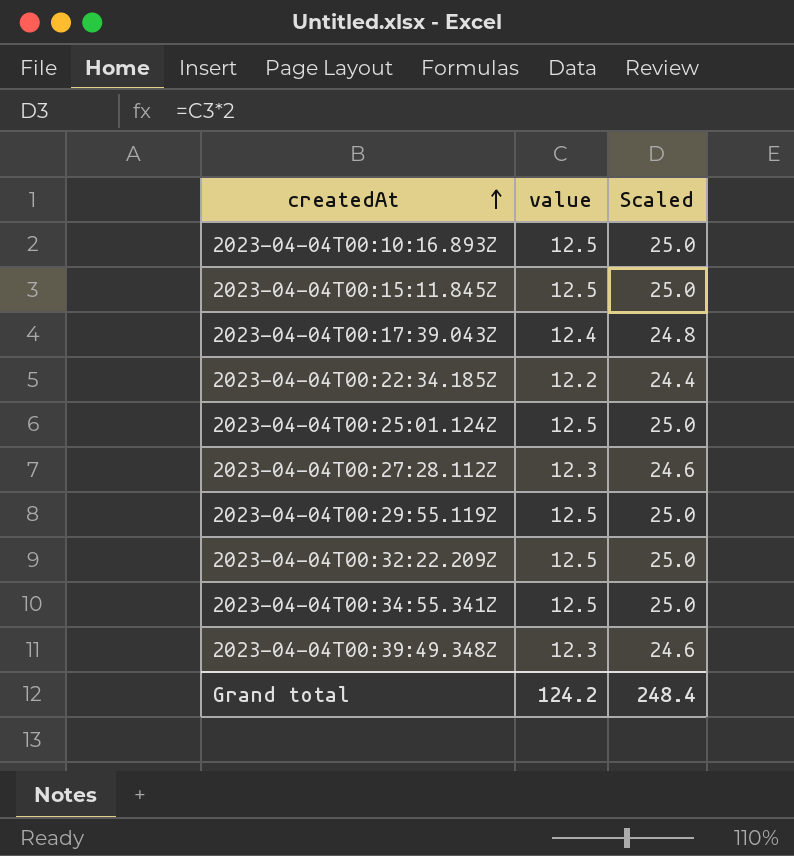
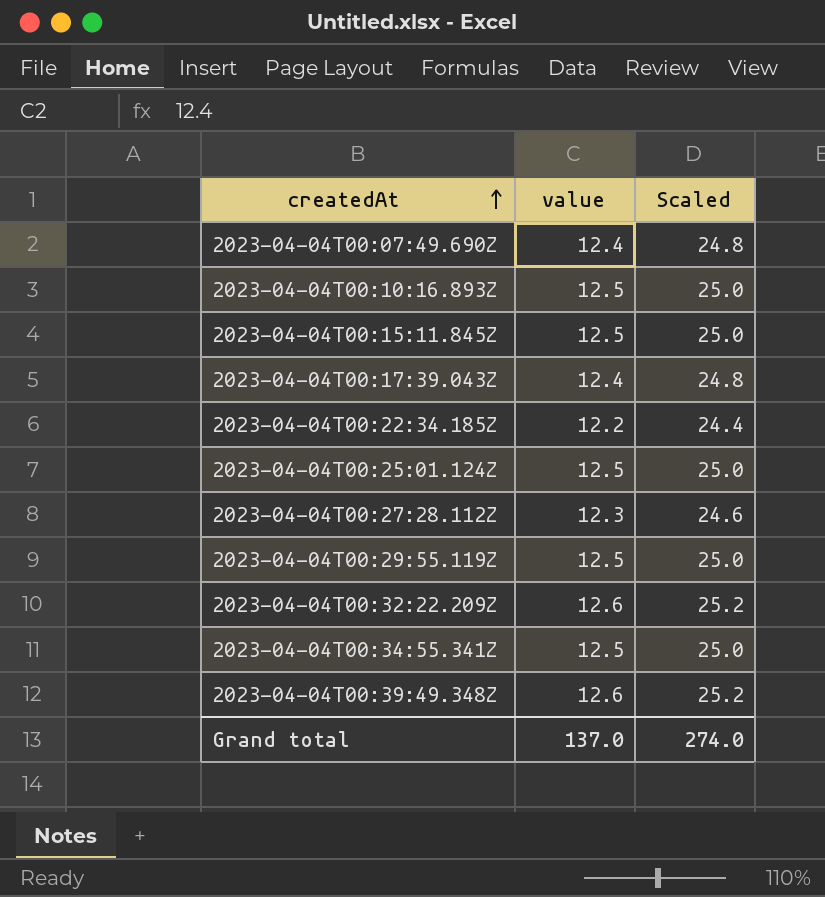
row 2023-04-04T00:07:49.690Z: none -> 12.4 | 24.8
2023-04-04T00:32:22.209Z | value: 12.5 -> 12.6
2023-04-04T00:32:22.209Z | Scaled: 25.0 -> 25.2
2023-04-04T00:39:49.348Z | value: 12.3 -> 12.6
2023-04-04T00:39:49.348Z | Scaled: 24.6 -> 25.2
Grand total | value: 124.2 -> 137.0
Grand total | Scaled: 248.4 -> 274.0

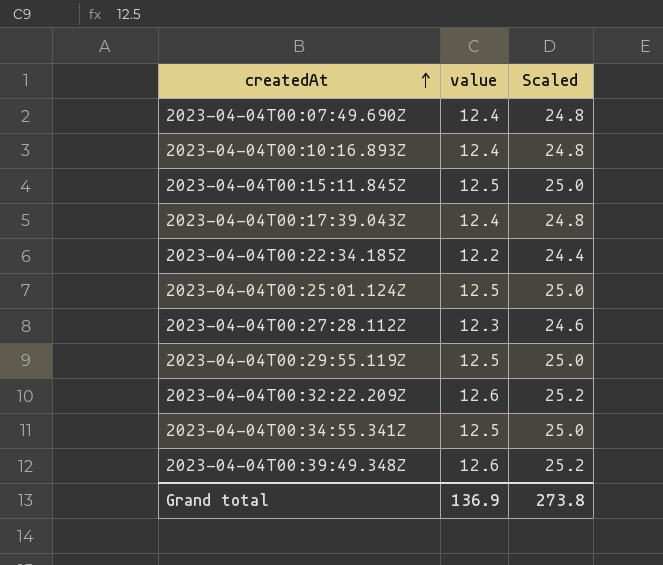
2023-04-04T00:10:16.893Z | value: 12.5 -> 12.4
2023-04-04T00:10:16.893Z | Scaled: 25.0 -> 24.8
Grand total | value: 137.0 -> 136.9
Grand total | Scaled: 274.0 -> 273.8

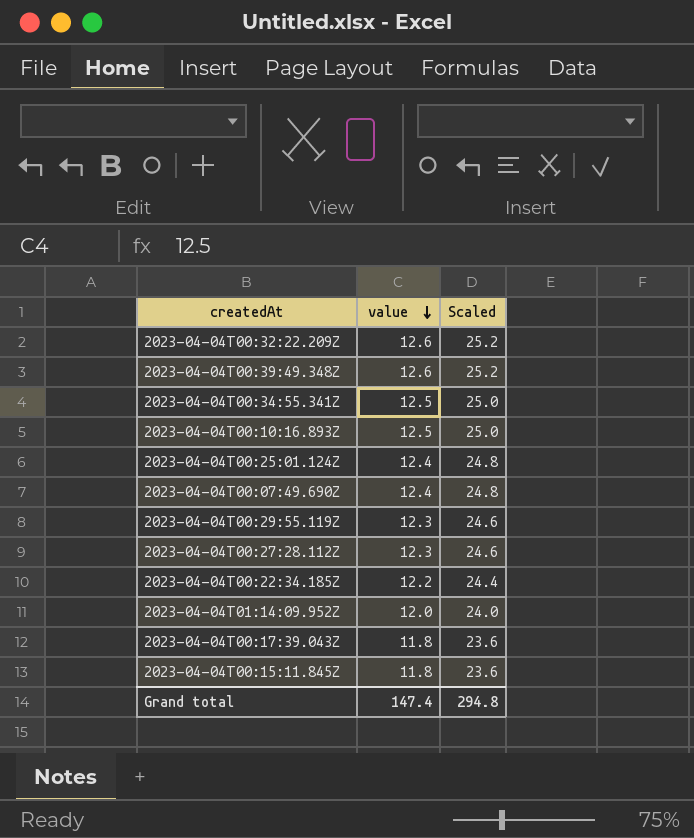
row order: createdAt ascending -> value descending
2023-04-04T00:10:16.893Z | value: 12.4 -> 12.5
2023-04-04T00:10:16.893Z | Scaled: 24.8 -> 25.0
2023-04-04T00:25:01.124Z | value: 12.5 -> 12.4
2023-04-04T00:25:01.124Z | Scaled: 25.0 -> 24.8
2023-04-04T00:29:55.119Z | value: 12.5 -> 12.3
2023-04-04T00:29:55.119Z | Scaled: 25.0 -> 24.6
row 2023-04-04T01:14:09.952Z: none -> 12.0 | 24.0
2023-04-04T00:17:39.043Z | value: 12.4 -> 11.8
2023-04-04T00:17:39.043Z | Scaled: 24.8 -> 23.6
2023-04-04T00:15:11.845Z | value: 12.5 -> 11.8
2023-04-04T00:15:11.845Z | Scaled: 25.0 -> 23.6
Grand total | value: 136.9 -> 147.4
Grand total | Scaled: 273.8 -> 294.8

